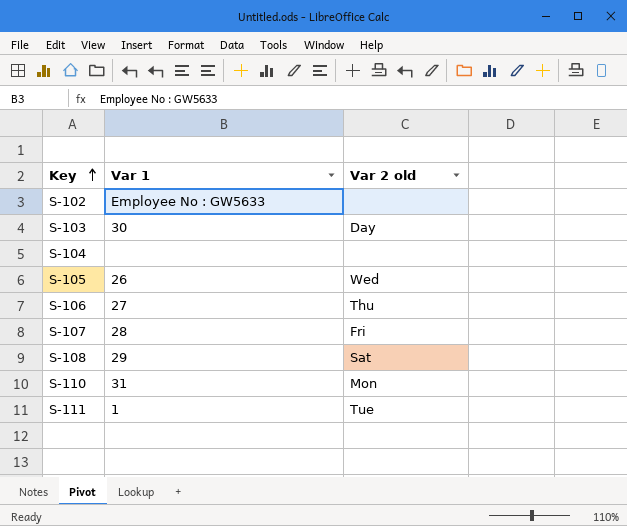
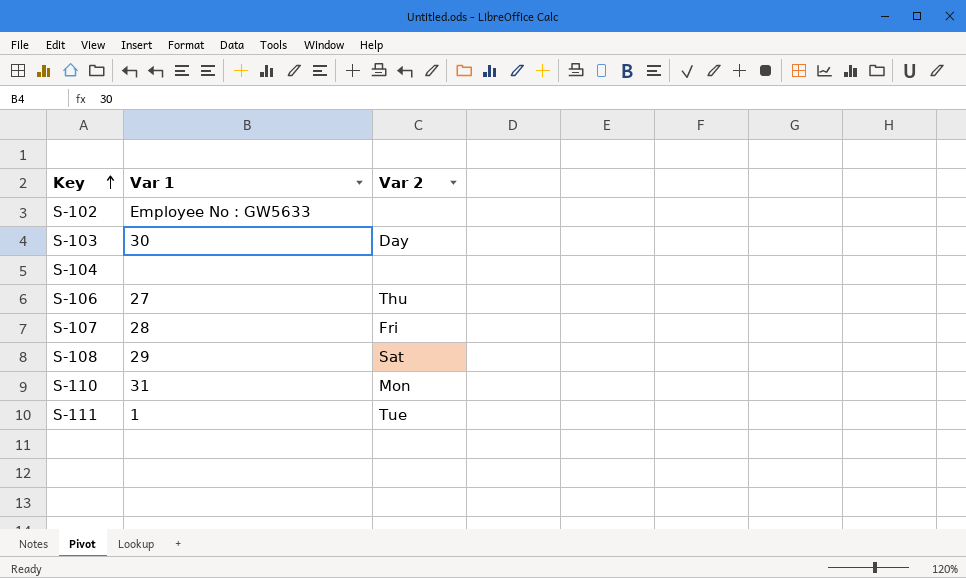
column name: Var 2 old -> Var 2
row S-105: 26 | Wed -> none

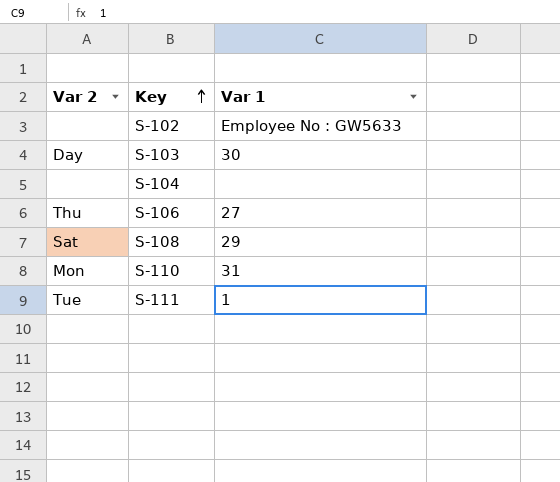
column Var 2 | position: 3 -> 1
row S-107: 28 | Fri -> none

